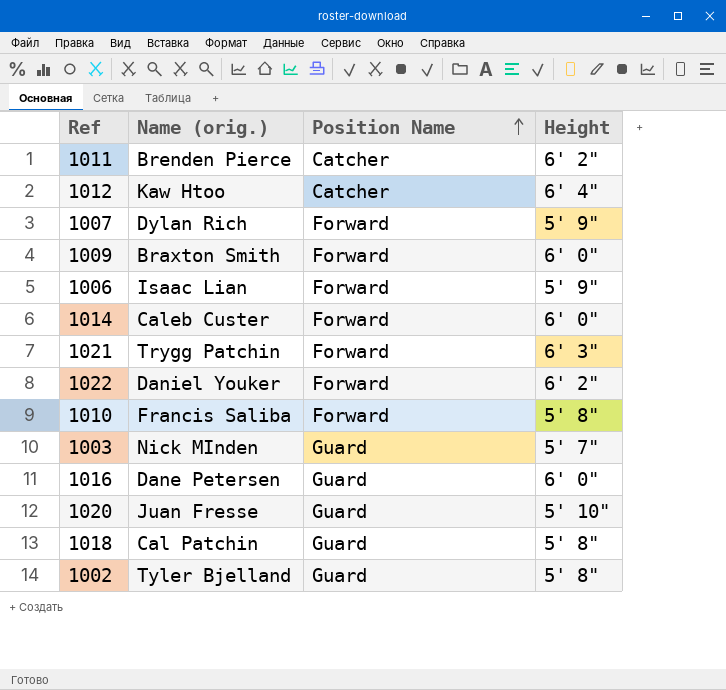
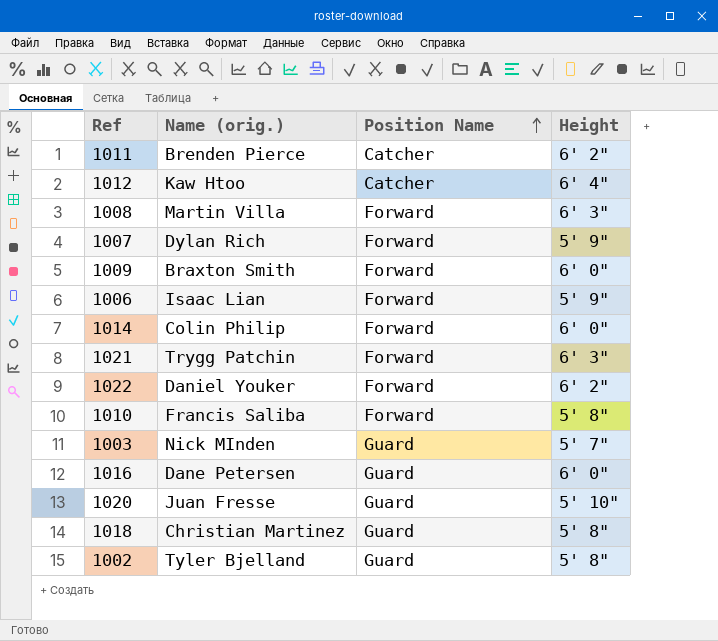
row 1008: none -> Martin Villa | Forward | 6' 3"
1014 | Name (orig.): Caleb Custer -> Colin Philip
1018 | Name (orig.): Cal Patchin -> Christian Martinez

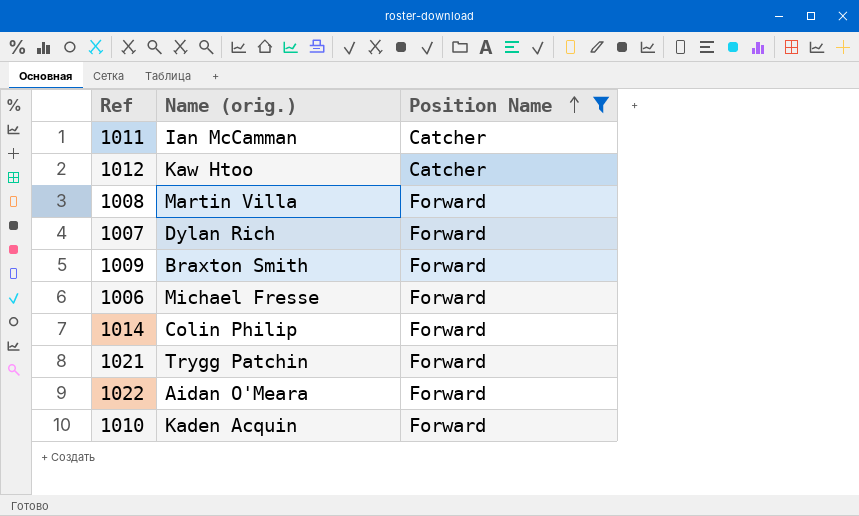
filter: none -> Position Name != Guard
column Height | position: 4 -> none
1011 | Name (orig.): Brenden Pierce -> Ian McCamman
1006 | Name (orig.): Isaac Lian -> Michael Fresse
1022 | Name (orig.): Daniel Youker -> Aidan O'Meara
1010 | Name (orig.): Francis Saliba -> Kaden Acquin

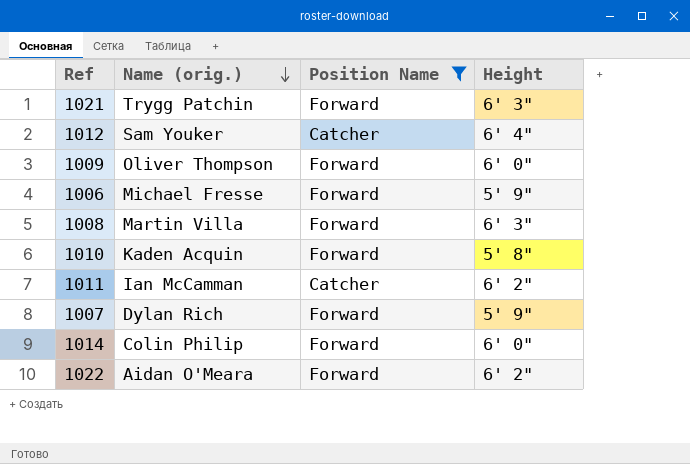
row order: Position Name ascending -> Name (orig.) descending
column Height | position: none -> 4
1012 | Name (orig.): Kaw Htoo -> Sam Youker
1009 | Name (orig.): Braxton Smith -> Oliver Thompson

